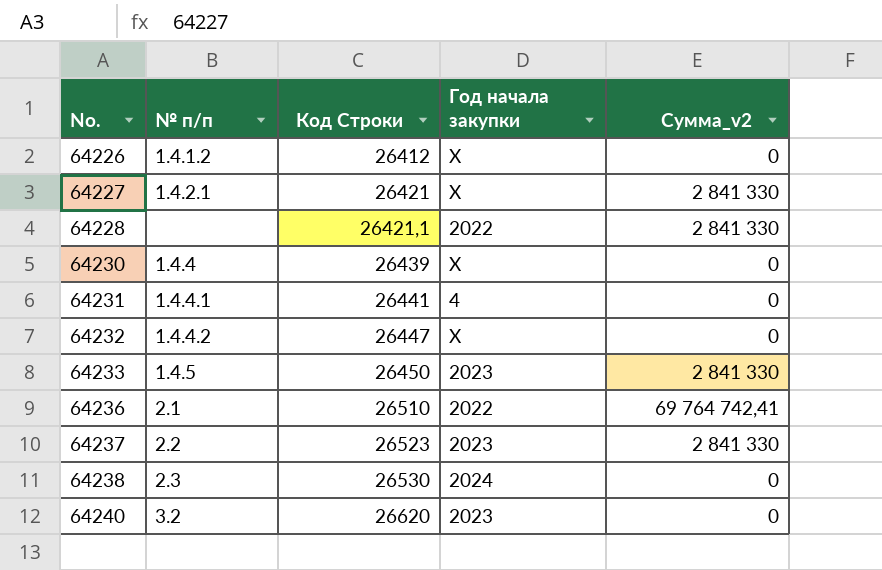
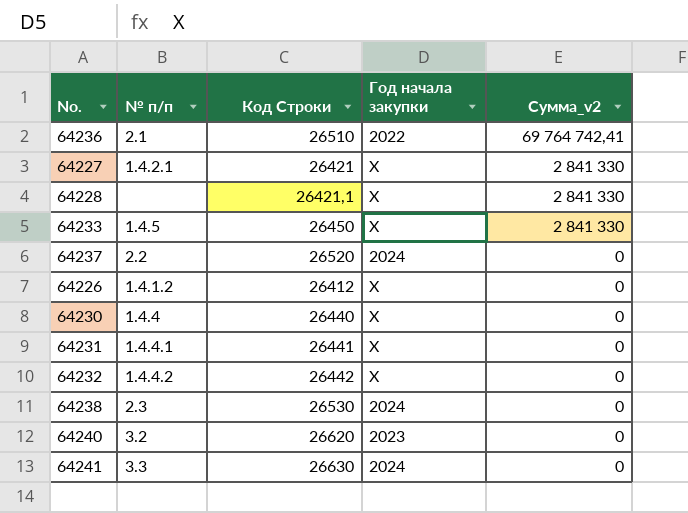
row order: No. ascending -> Сумма_v2 descending
64228 | Год начала закупки: 2022 -> X
64233 | Год начала закупки: 2023 -> X
64237 | Код Строки: 26523 -> 26520
64237 | Год начала закупки: 2023 -> 2024
64237 | Сумма_v2: 2 841 330 -> 0
64230 | Код Строки: 26439 -> 26440
64231 | Год начала закупки: 4 -> X
64232 | Код Строки: 26447 -> 26442
row 64241: none -> 3.3 | 26630 | 2024 | 0

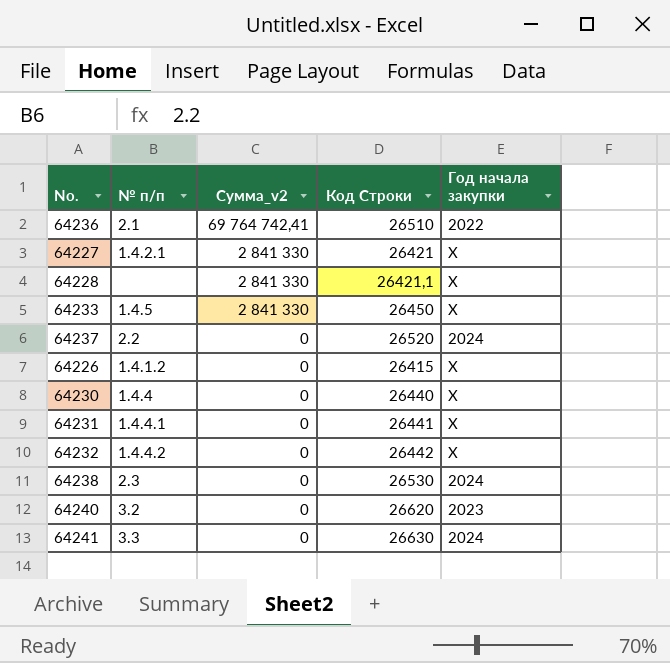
column Сумма_v2 | position: 5 -> 3
64226 | Код Строки: 26412 -> 26415

